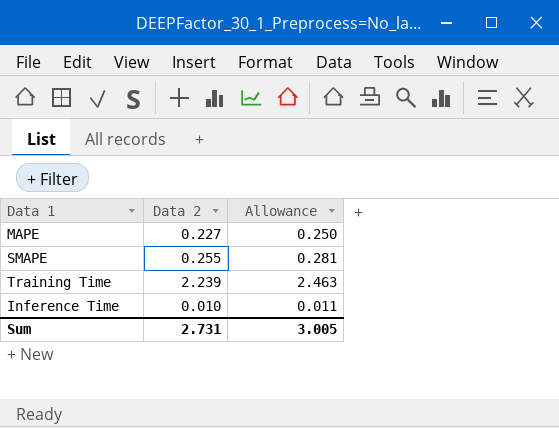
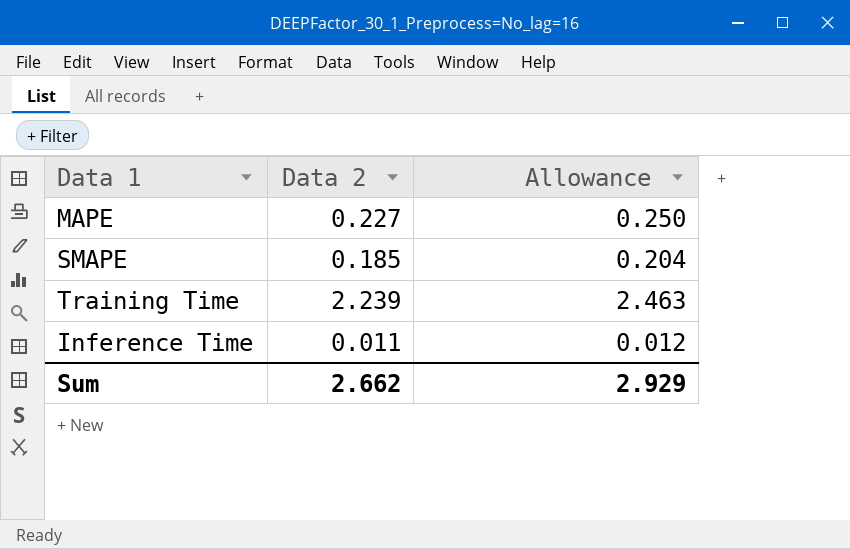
SMAPE | Data 2: 0.255 -> 0.185
SMAPE | Allowance: 0.281 -> 0.204
Inference Time | Data 2: 0.010 -> 0.011
Inference Time | Allowance: 0.011 -> 0.012
Sum | Data 2: 2.731 -> 2.662
Sum | Allowance: 3.005 -> 2.929

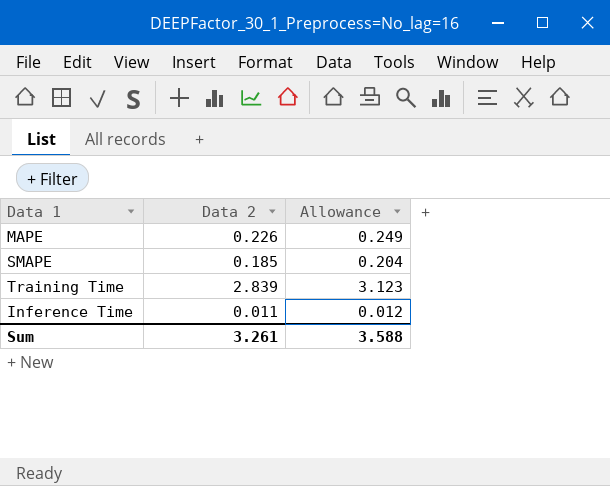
MAPE | Data 2: 0.227 -> 0.226
MAPE | Allowance: 0.250 -> 0.249
Training Time | Data 2: 2.239 -> 2.839
Training Time | Allowance: 2.463 -> 3.123
Sum | Data 2: 2.662 -> 3.261
Sum | Allowance: 2.929 -> 3.588

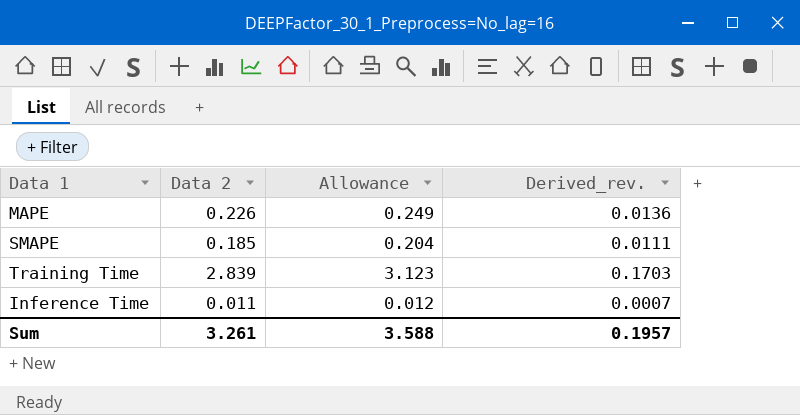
column Derived_rev. | formula: none -> [Data 2] * 0.06

